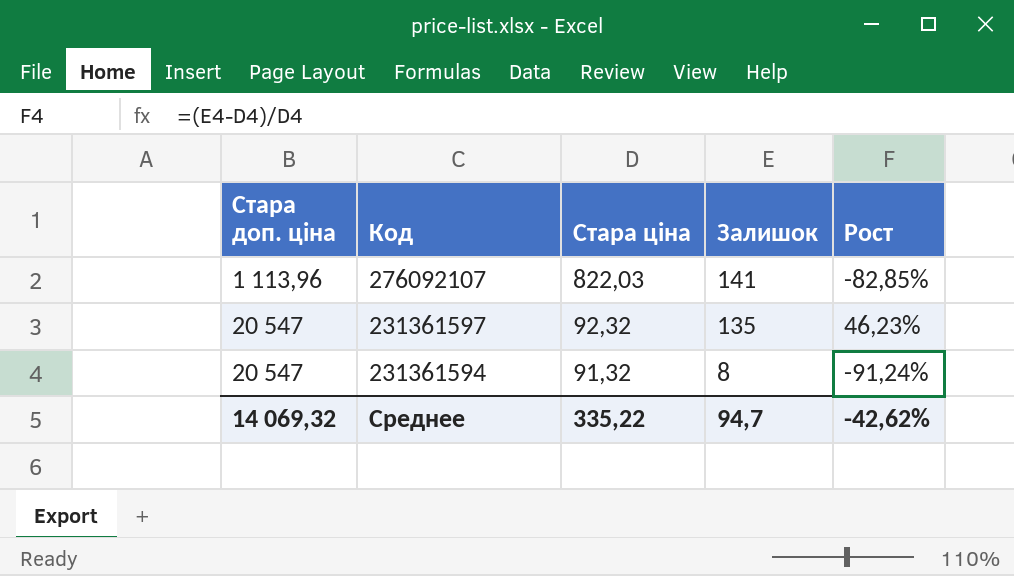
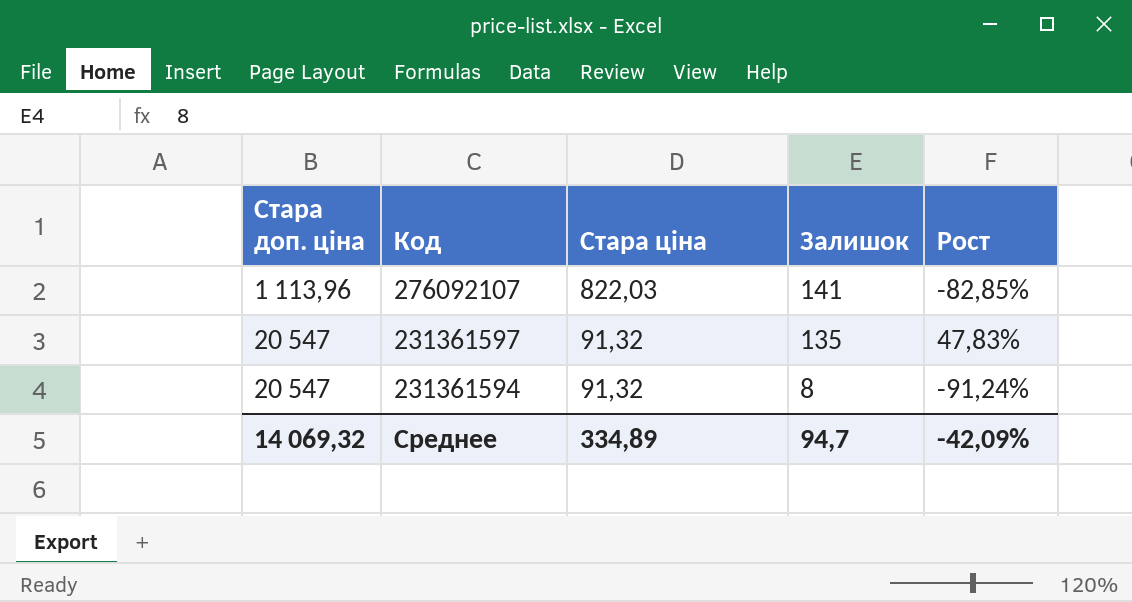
231361597 | Стара ціна: 92,32 -> 91,32
231361597 | Рост: 46,23% -> 47,83%
Среднее | Стара ціна: 335,22 -> 334,89
Среднее | Рост: -42,62% -> -42,09%

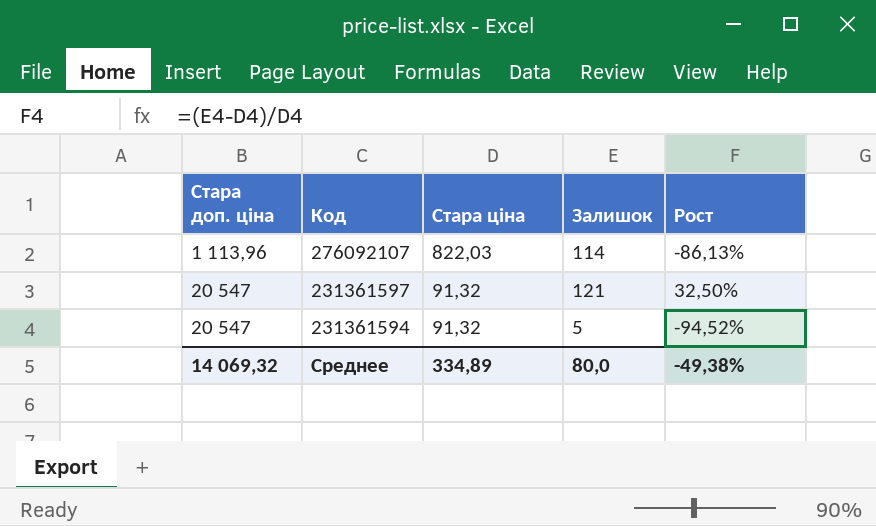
276092107 | Залишок: 141 -> 114
276092107 | Рост: -82,85% -> -86,13%
231361597 | Залишок: 135 -> 121
231361597 | Рост: 47,83% -> 32,50%
231361594 | Залишок: 8 -> 5
231361594 | Рост: -91,24% -> -94,52%
Среднее | Залишок: 94,7 -> 80,0
Среднее | Рост: -42,09% -> -49,38%

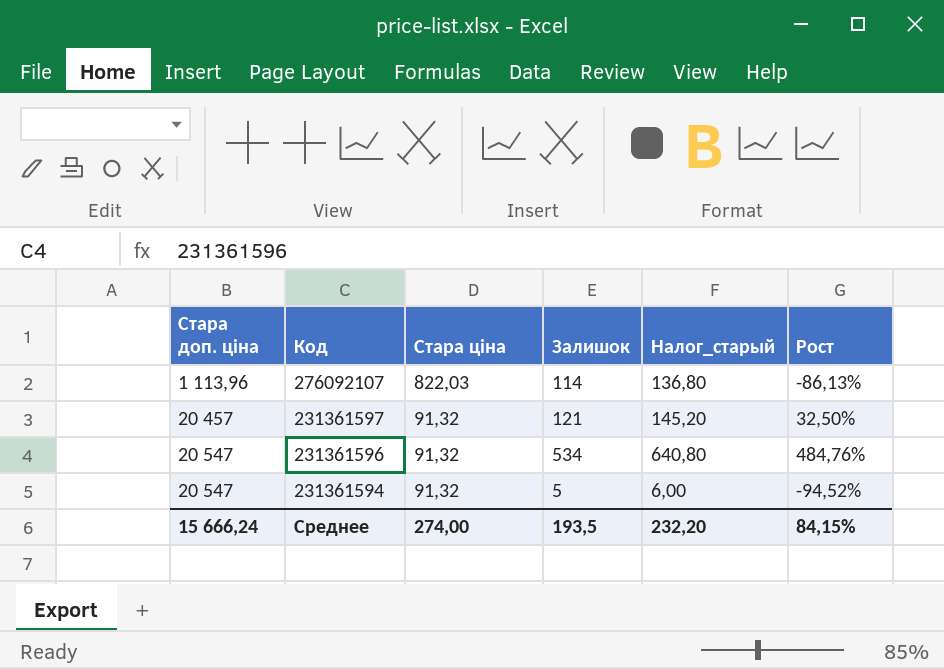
column Налог_старый | formula: none -> [Залишок] * 1,2
231361597 | Стара доп. ціна: 20 547 -> 20 457
row 231361596: none -> 20 547 | 91,32 | 534 | 640,80 | 484,76%
Среднее | Стара доп. ціна: 14 069,32 -> 15 666,24
Среднее | Стара ціна: 334,89 -> 274,00
Среднее | Залишок: 80,0 -> 193,5
Среднее | Рост: -49,38% -> 84,15%

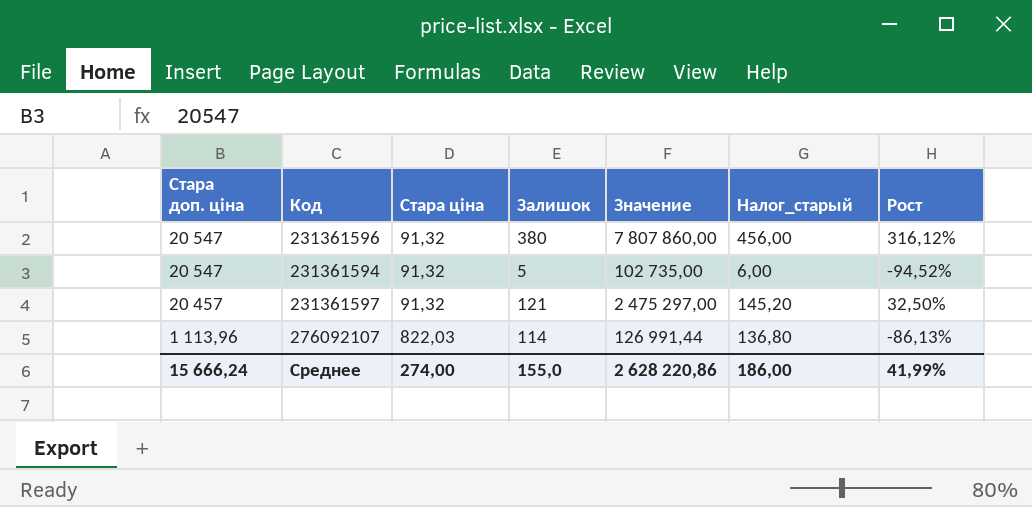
row order: Стара доп. ціна ascending -> Стара доп. ціна descending
column Значение | formula: none -> [Стара доп. ціна] * [Залишок]
231361596 | Залишок: 534 -> 380
231361596 | Налог_старый: 640,80 -> 456,00
231361596 | Рост: 484,76% -> 316,12%
Среднее | Залишок: 193,5 -> 155,0
Среднее | Налог_старый: 232,20 -> 186,00
Среднее | Рост: 84,15% -> 41,99%

